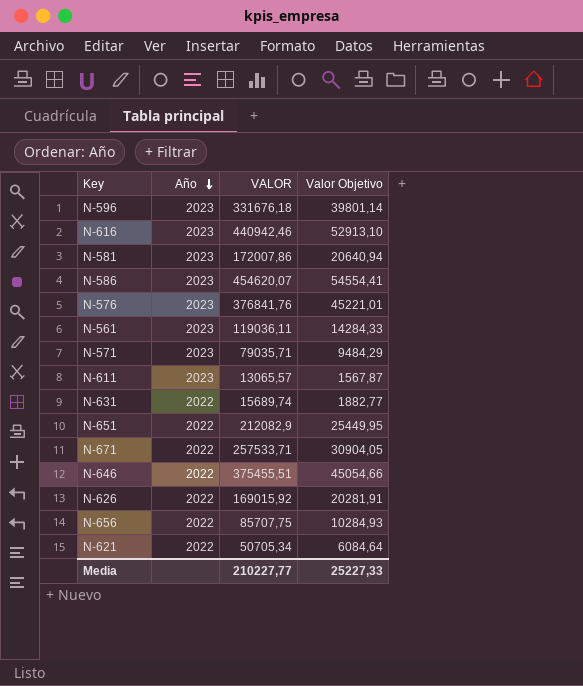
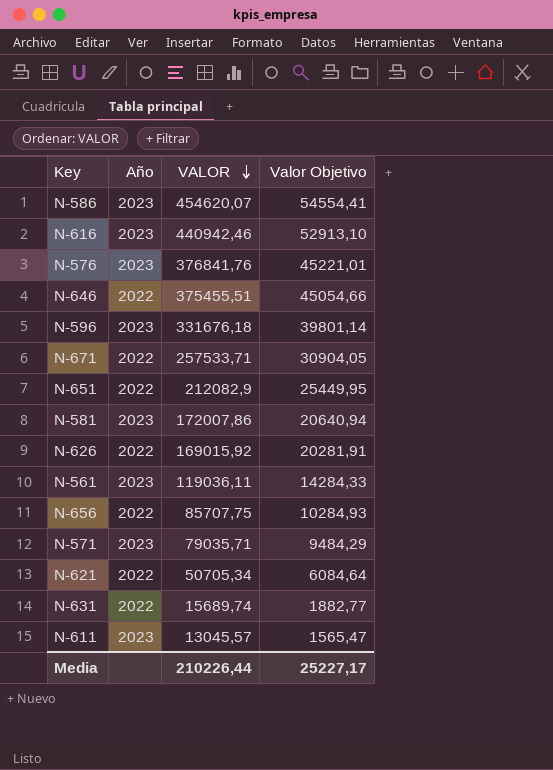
row order: Año descending -> VALOR descending
N-611 | VALOR: 13065,57 -> 13045,57
N-611 | Valor Objetivo: 1567,87 -> 1565,47
Media | VALOR: 210227,77 -> 210226,44
Media | Valor Objetivo: 25227,33 -> 25227,17

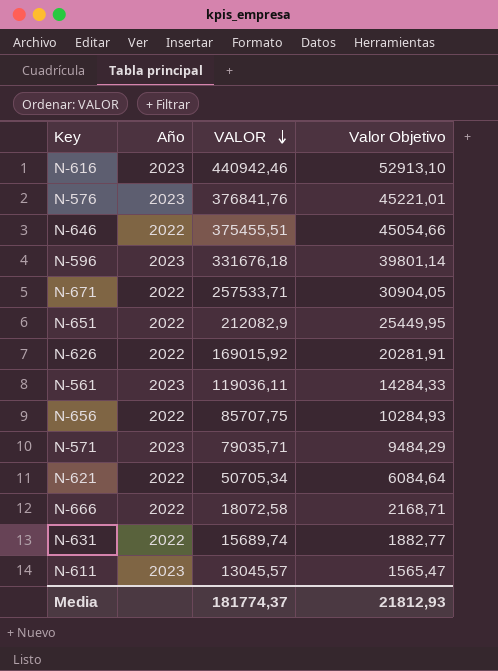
row N-586: 2023 | 454620,07 | 54554,41 -> none
row N-581: 2023 | 172007,86 | 20640,94 -> none
row N-666: none -> 2022 | 18072,58 | 2168,71
Media | VALOR: 210226,44 -> 181774,37
Media | Valor Objetivo: 25227,17 -> 21812,93

